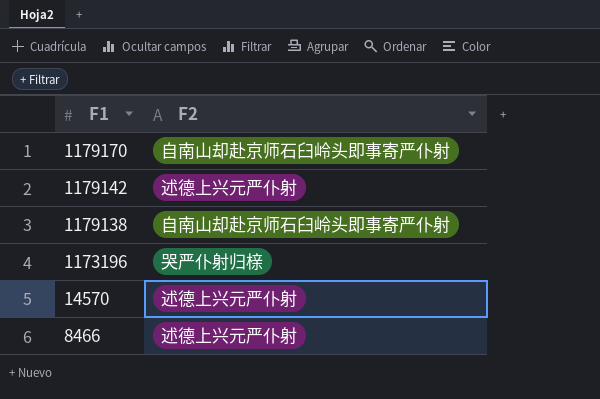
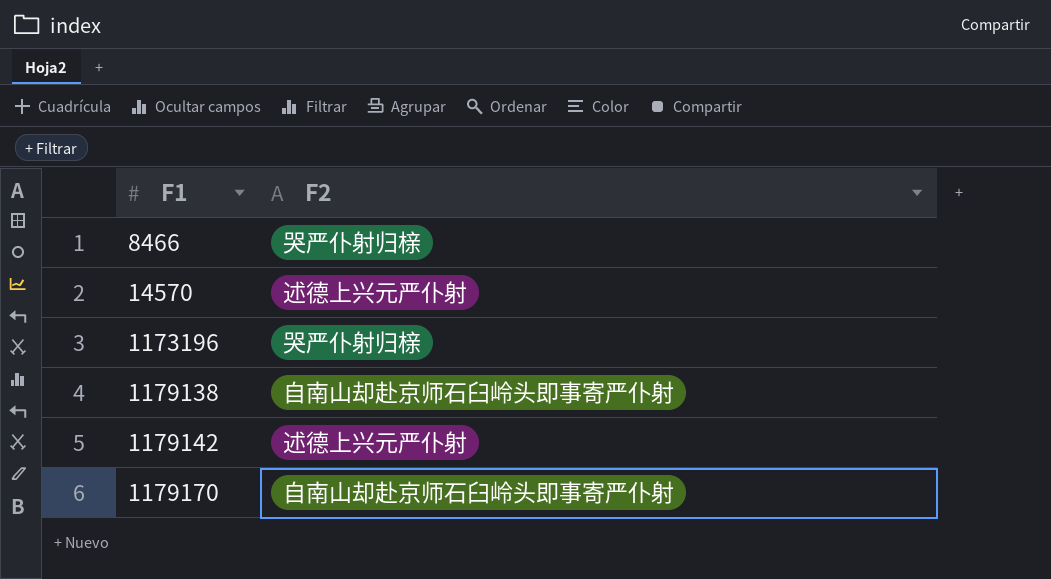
row order: F1 descending -> F1 ascending
8466 | F2: 述德上兴元严仆射 -> 哭严仆射归榇

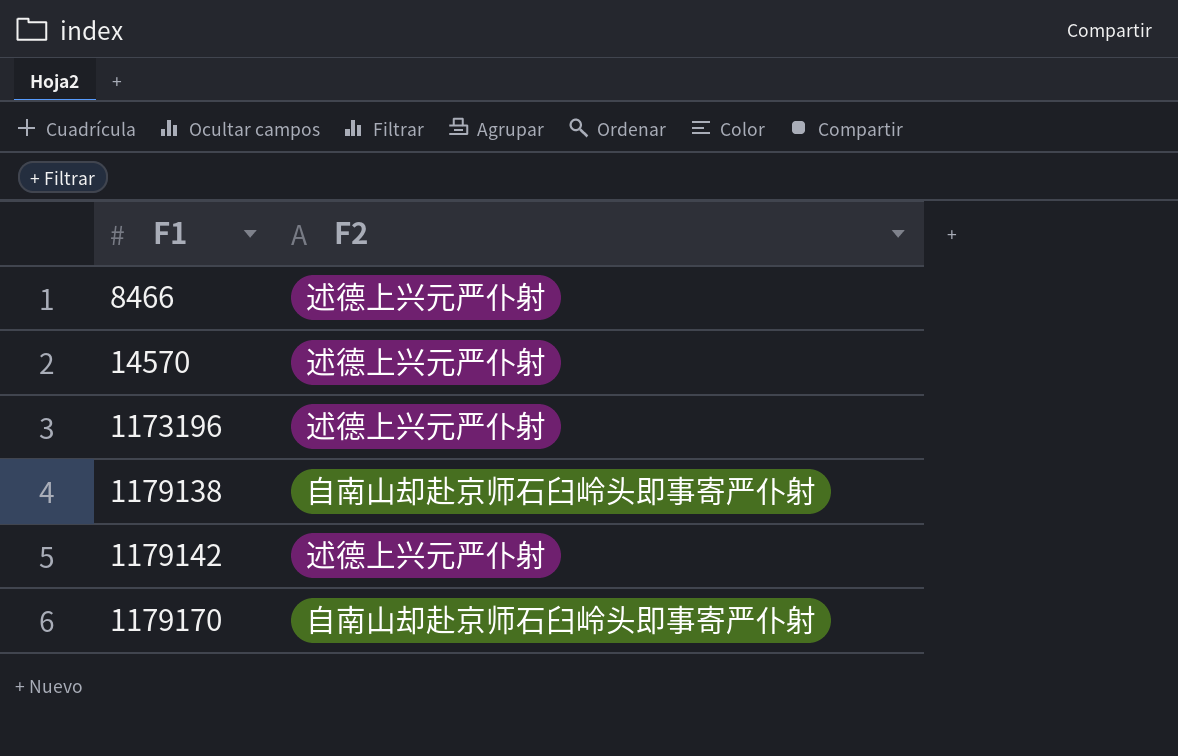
8466 | F2: 哭严仆射归榇 -> 述德上兴元严仆射
1173196 | F2: 哭严仆射归榇 -> 述德上兴元严仆射

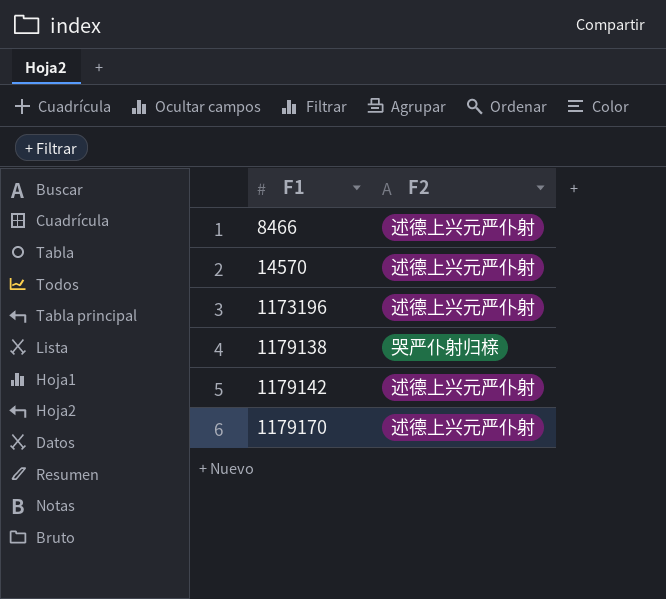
1179138 | F2: 自南山却赴京师石臼岭头即事寄严仆射 -> 哭严仆射归榇
1179170 | F2: 自南山却赴京师石臼岭头即事寄严仆射 -> 述德上兴元严仆射

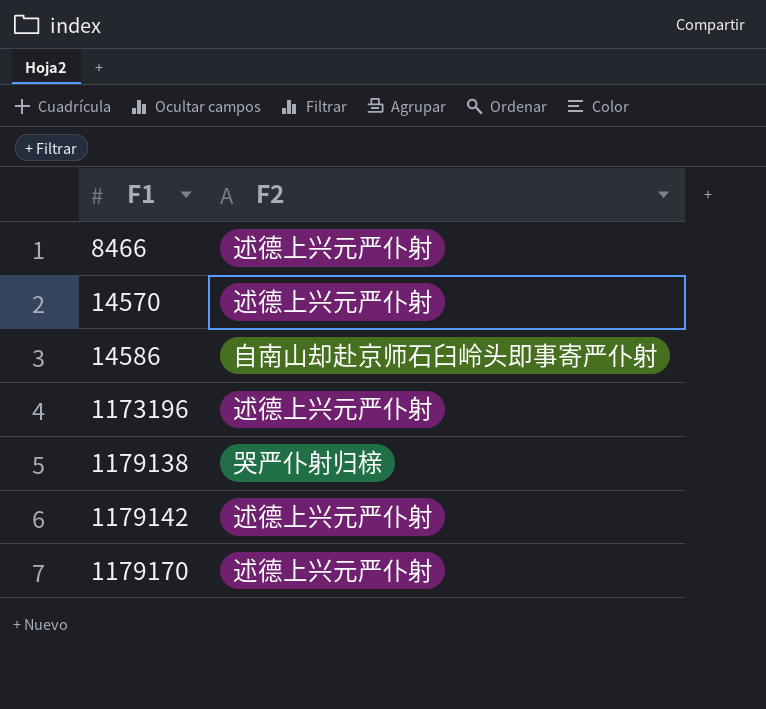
row 14586: none -> 自南山却赴京师石臼岭头即事寄严仆射

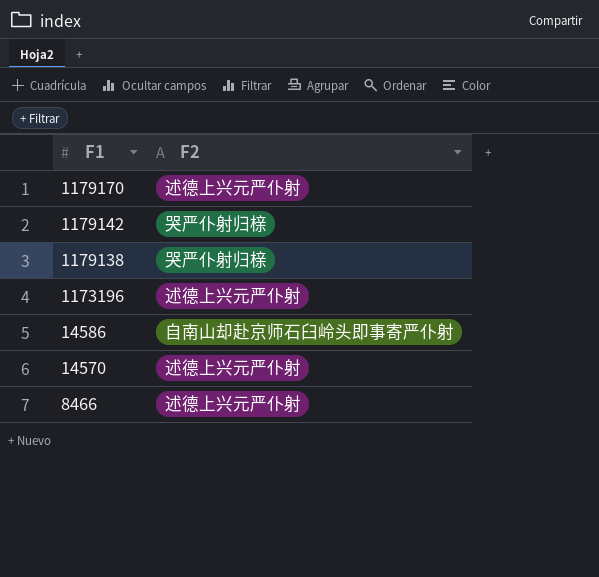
row order: F1 ascending -> F1 descending
1179142 | F2: 述德上兴元严仆射 -> 哭严仆射归榇

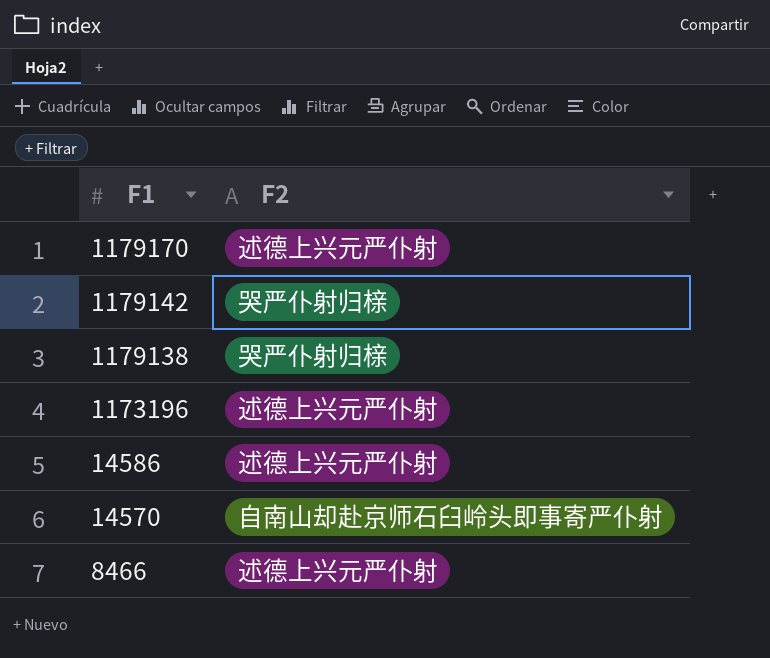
14586 | F2: 自南山却赴京师石臼岭头即事寄严仆射 -> 述德上兴元严仆射
14570 | F2: 述德上兴元严仆射 -> 自南山却赴京师石臼岭头即事寄严仆射

